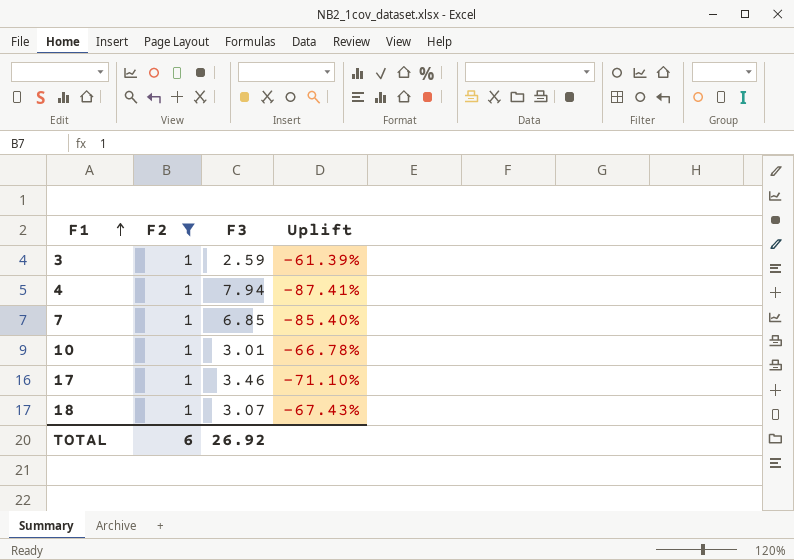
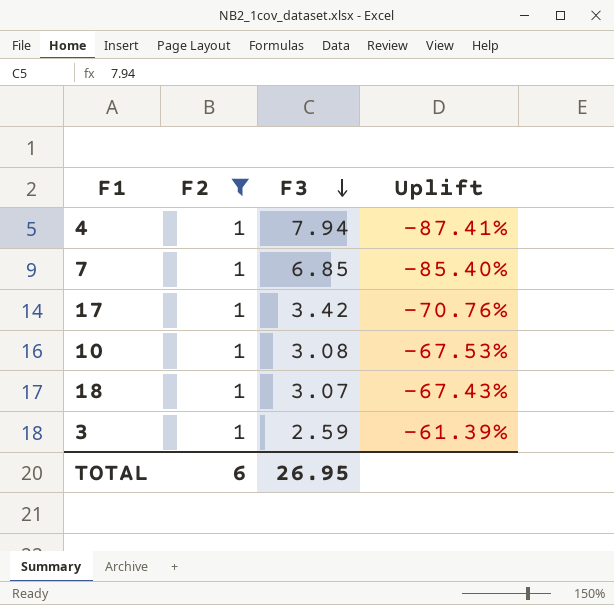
row order: F1 ascending -> F3 descending
17 | F3: 3.46 -> 3.42
17 | Uplift: -71.10% -> -70.76%
10 | F3: 3.01 -> 3.08
10 | Uplift: -66.78% -> -67.53%
TOTAL | F3: 26.92 -> 26.95

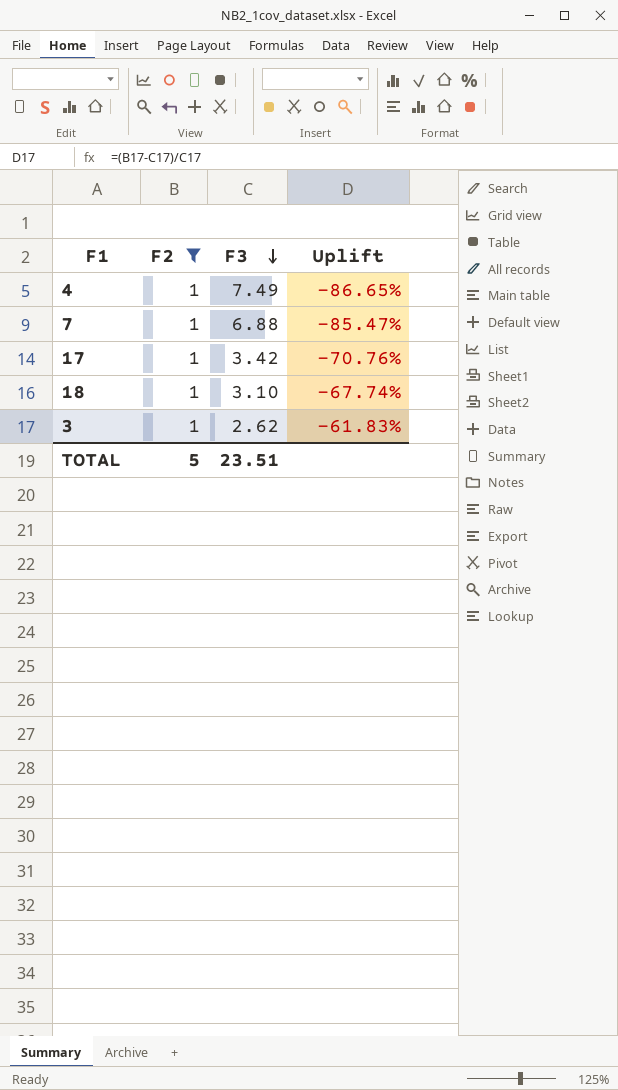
row 10: 1 | 3.08 | -67.53% -> none
4 | F3: 7.94 -> 7.49
4 | Uplift: -87.41% -> -86.65%
7 | F3: 6.85 -> 6.88
7 | Uplift: -85.40% -> -85.47%
18 | F3: 3.07 -> 3.10
18 | Uplift: -67.43% -> -67.74%
3 | F3: 2.59 -> 2.62
3 | Uplift: -61.39% -> -61.83%
TOTAL | F2: 6 -> 5
TOTAL | F3: 26.95 -> 23.51

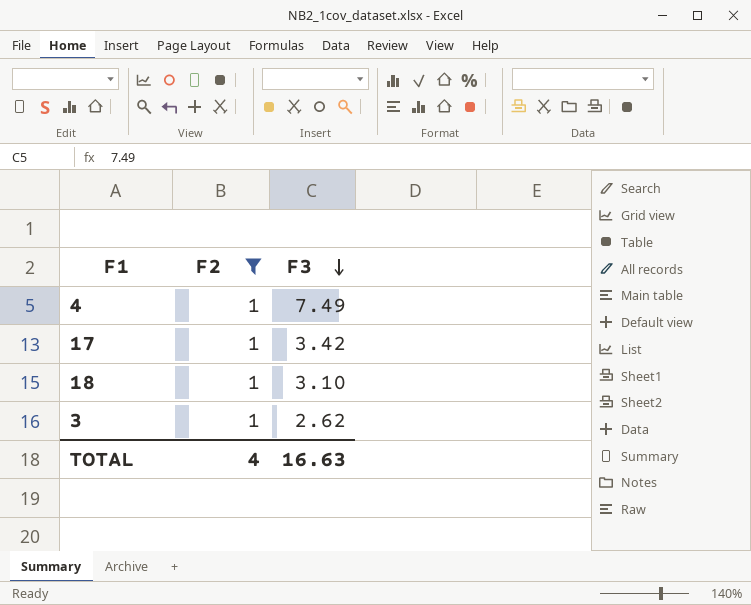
column Uplift | formula: ([F2] - [F3]) / [F3] -> none
row 7: 1 | 6.88 | -85.47% -> none
TOTAL | F2: 5 -> 4
TOTAL | F3: 23.51 -> 16.63

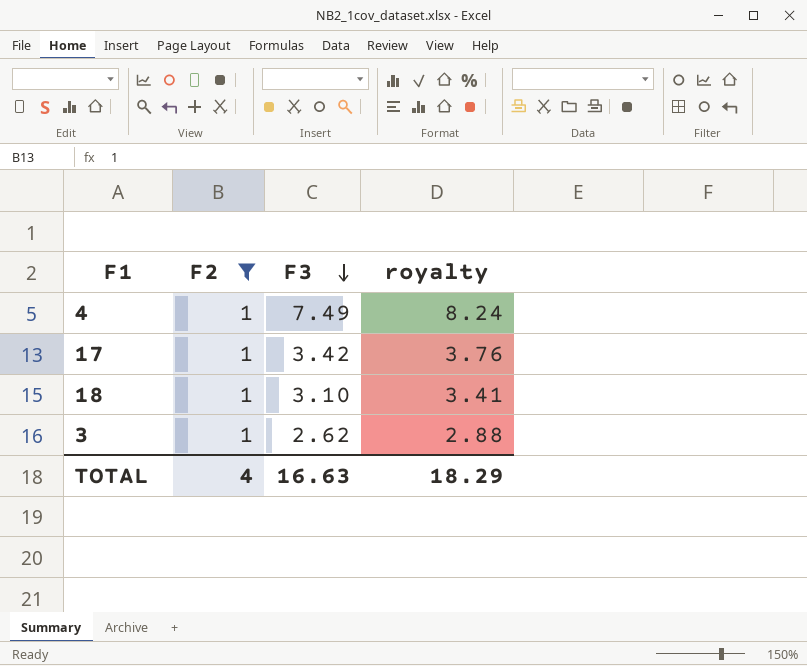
column royalty | formula: none -> [F3] * 1.1

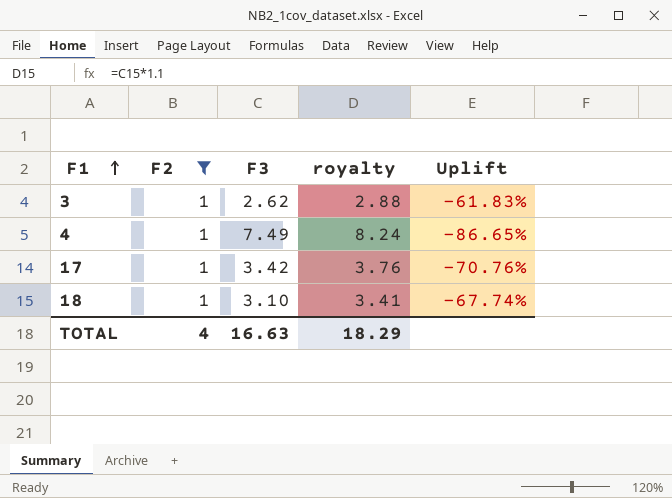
row order: F3 descending -> F1 ascending
column Uplift | formula: none -> ([F2] - [F3]) / [F3]

